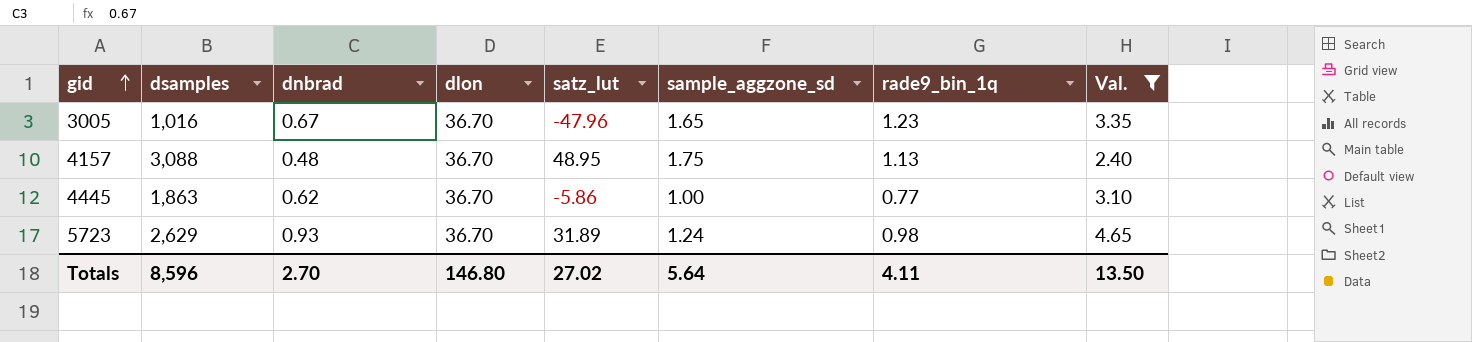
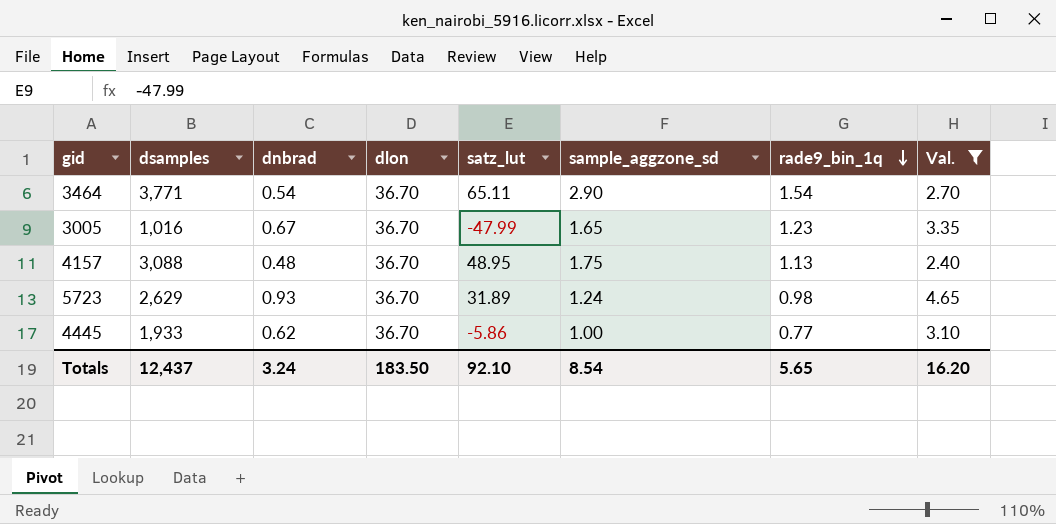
row order: gid ascending -> rade9_bin_1q descending
row 3464: none -> 3,771 | 0.54 | 36.70 | 65.11 | 2.90 | 1.54 | 2.70
3005 | satz_lut: -47.96 -> -47.99
4445 | dsamples: 1,863 -> 1,933
Totals | dsamples: 8,596 -> 12,437
Totals | dnbrad: 2.70 -> 3.24
Totals | dlon: 146.80 -> 183.50
Totals | satz_lut: 27.02 -> 92.10
Totals | sample_aggzone_sd: 5.64 -> 8.54
Totals | rade9_bin_1q: 4.11 -> 5.65
Totals | Val.: 13.50 -> 16.20

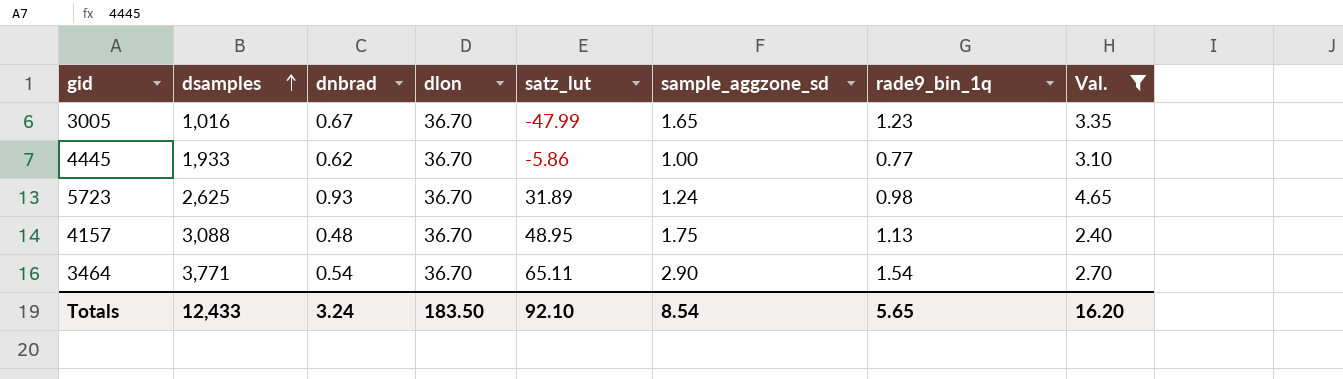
row order: rade9_bin_1q descending -> dsamples ascending
5723 | dsamples: 2,629 -> 2,625
Totals | dsamples: 12,437 -> 12,433

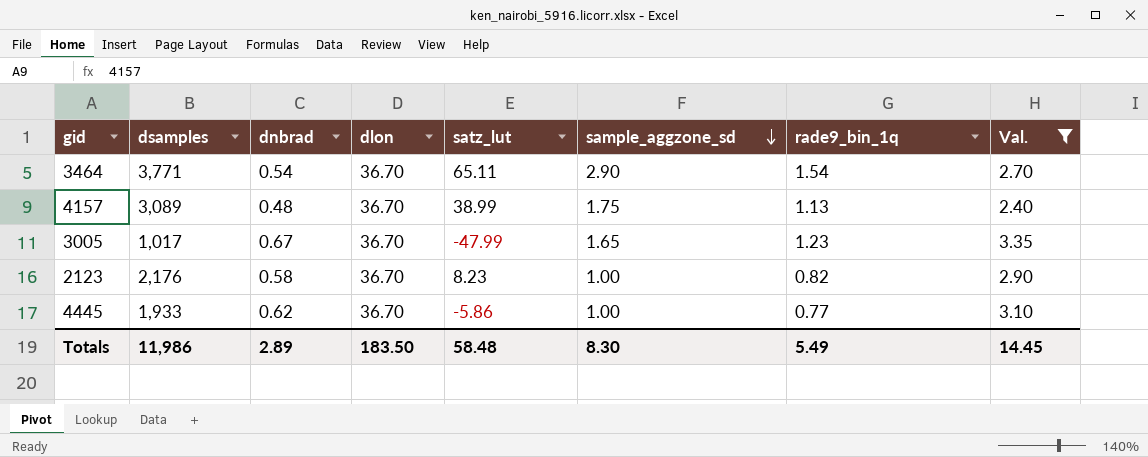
row order: dsamples ascending -> sample_aggzone_sd descending
row 5723: 2,625 | 0.93 | 36.70 | 31.89 | 1.24 | 0.98 | 4.65 -> none
4157 | dsamples: 3,088 -> 3,089
4157 | satz_lut: 48.95 -> 38.99
3005 | dsamples: 1,016 -> 1,017
row 2123: none -> 2,176 | 0.58 | 36.70 | 8.23 | 1.00 | 0.82 | 2.90
Totals | dsamples: 12,433 -> 11,986
Totals | dnbrad: 3.24 -> 2.89
Totals | satz_lut: 92.10 -> 58.48
Totals | sample_aggzone_sd: 8.54 -> 8.30
Totals | rade9_bin_1q: 5.65 -> 5.49
Totals | Val.: 16.20 -> 14.45

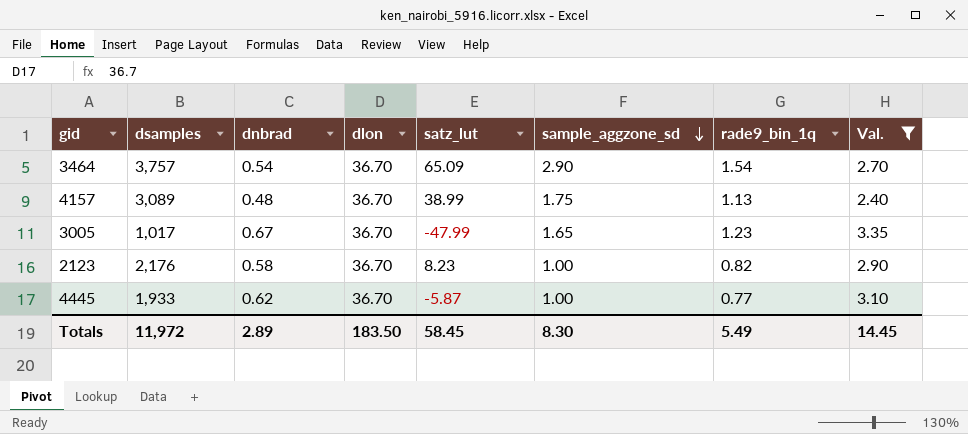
3464 | dsamples: 3,771 -> 3,757
3464 | satz_lut: 65.11 -> 65.09
4445 | satz_lut: -5.86 -> -5.87
Totals | dsamples: 11,986 -> 11,972
Totals | satz_lut: 58.48 -> 58.45

